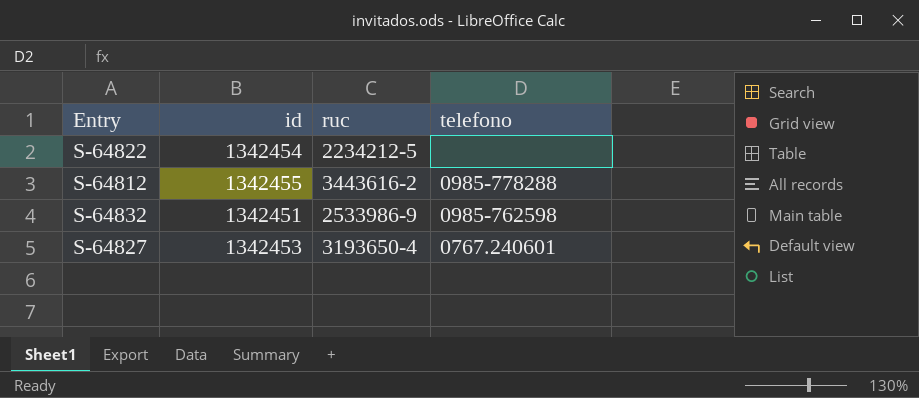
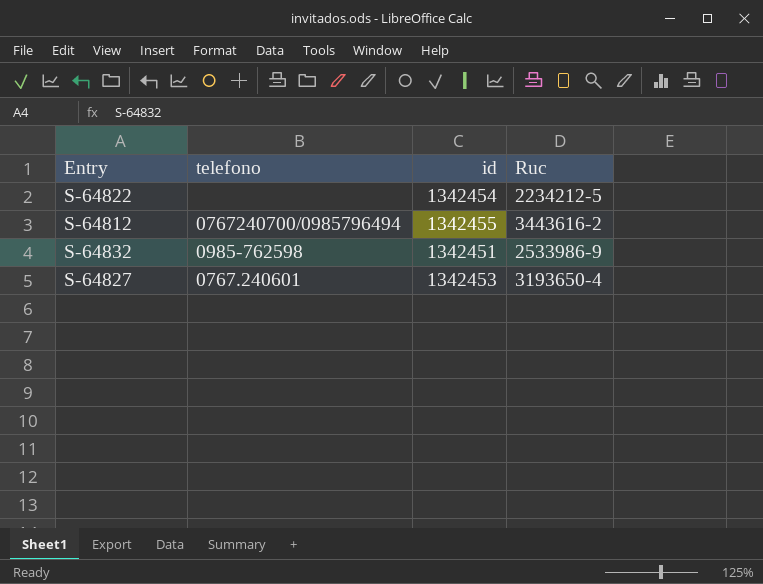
column telefono | position: 4 -> 2
column name: ruc -> Ruc
S-64812 | telefono: 0985-778288 -> 0767240700/0985796494

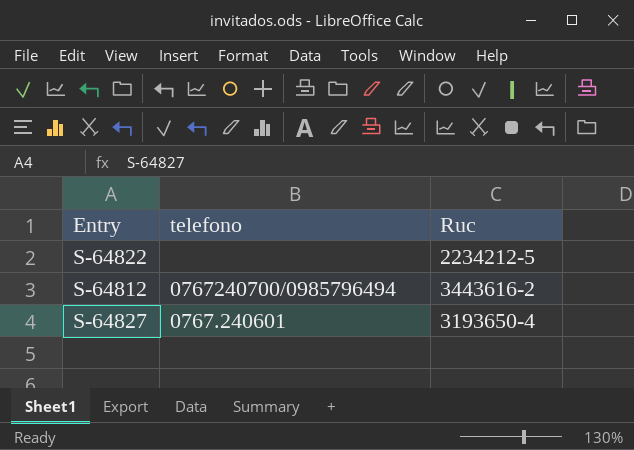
column id | position: 3 -> none
row S-64832: 0985-762598 | 1342451 | 2533986-9 -> none

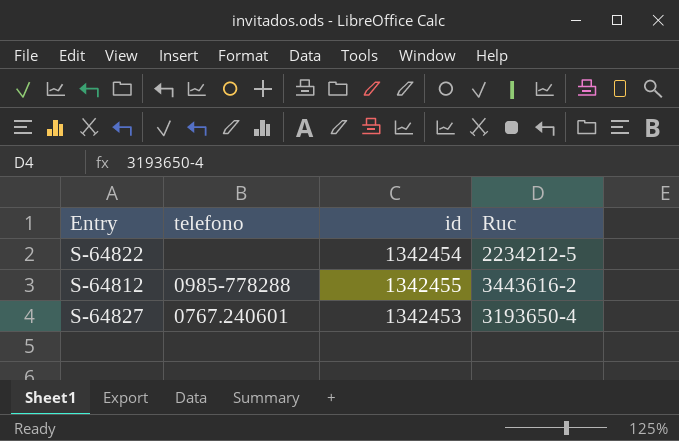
column id | position: none -> 3
S-64812 | telefono: 0767240700/0985796494 -> 0985-778288

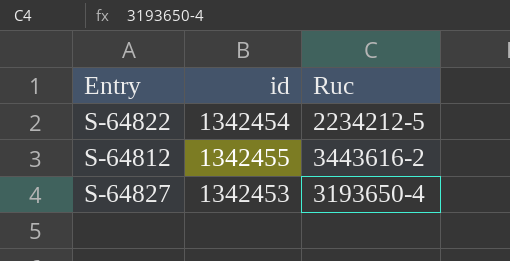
column telefono | position: 2 -> none

